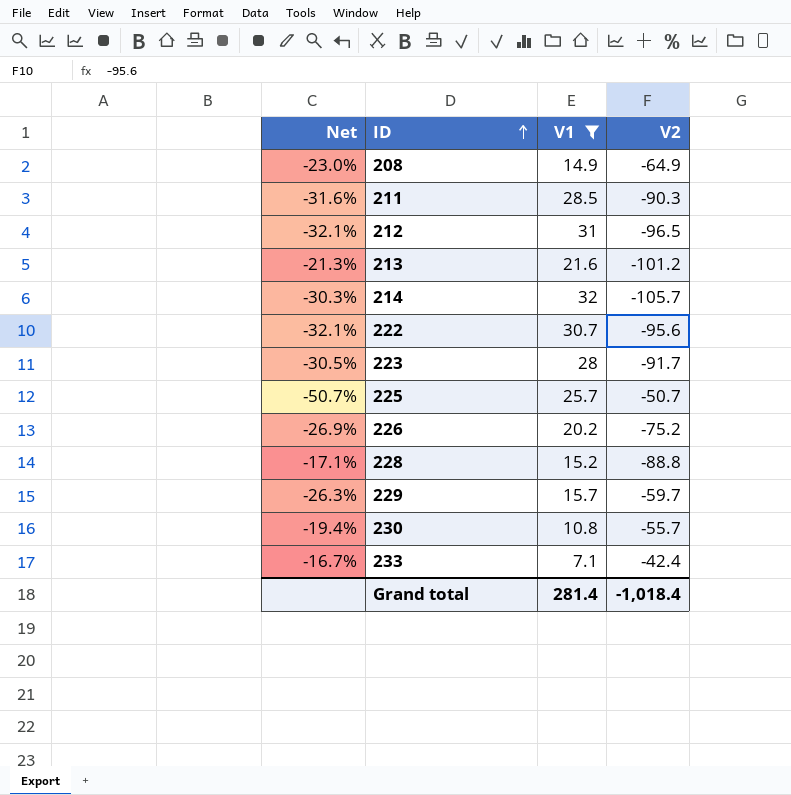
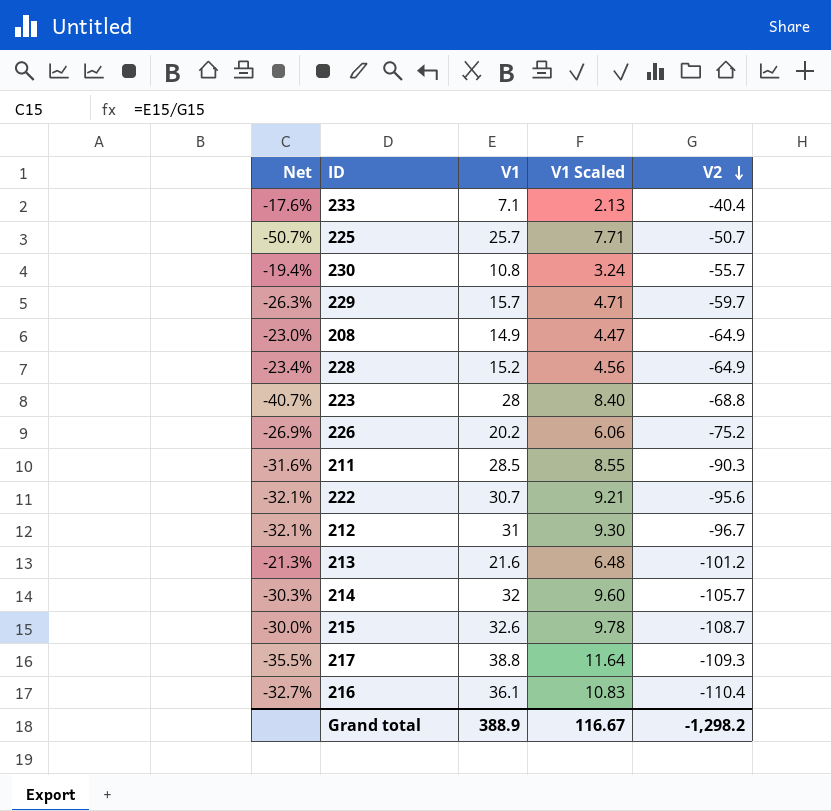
filter: V1 <= 32 -> none
row order: ID ascending -> V2 descending
column V1 Scaled | formula: none -> [V1] * 0.3
233 | Net: -16.7% -> -17.6%
233 | V2: -42.4 -> -40.4
228 | Net: -17.1% -> -23.4%
228 | V2: -88.8 -> -64.9
223 | Net: -30.5% -> -40.7%
223 | V2: -91.7 -> -68.8
212 | V2: -96.5 -> -96.7
Grand total | V1: 281.4 -> 388.9
Grand total | V2: -1,018.4 -> -1,298.2

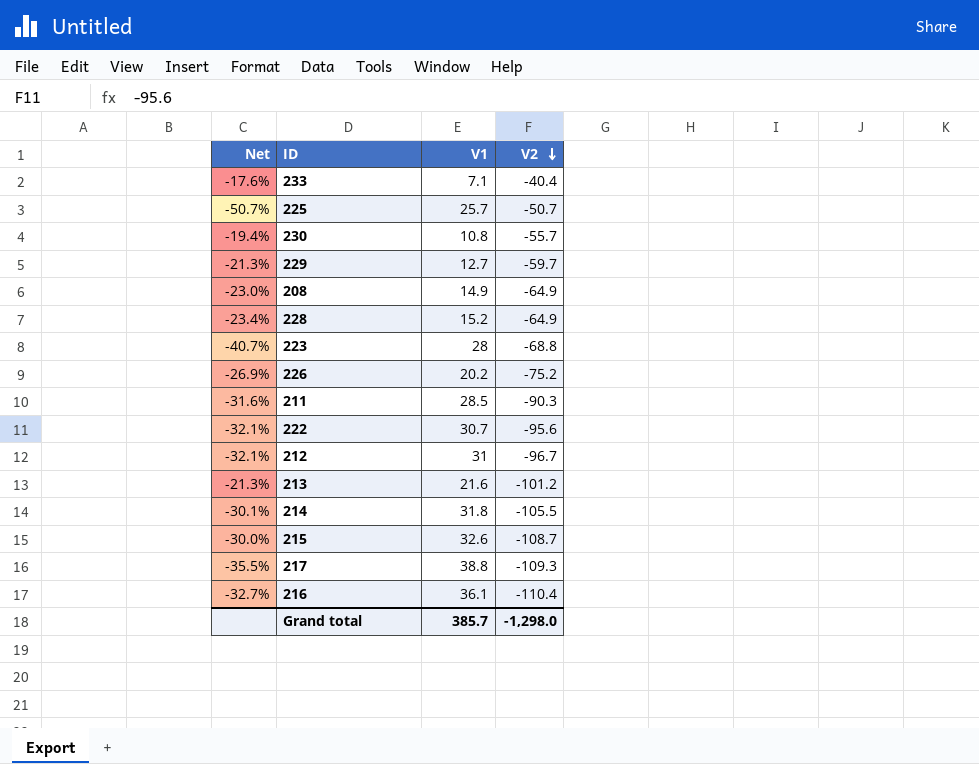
column V1 Scaled | formula: [V1] * 0.3 -> none
229 | Net: -26.3% -> -21.3%
229 | V1: 15.7 -> 12.7
214 | Net: -30.3% -> -30.1%
214 | V1: 32 -> 31.8
214 | V2: -105.7 -> -105.5
Grand total | V1: 388.9 -> 385.7
Grand total | V2: -1,298.2 -> -1,298.0

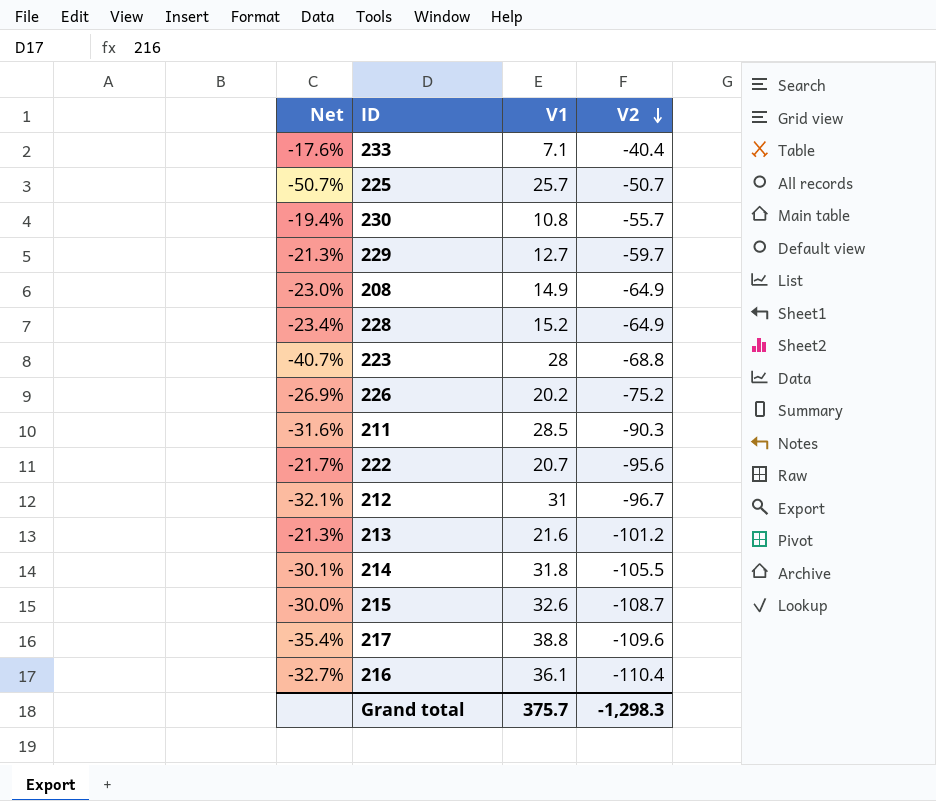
222 | Net: -32.1% -> -21.7%
222 | V1: 30.7 -> 20.7
217 | Net: -35.5% -> -35.4%
217 | V2: -109.3 -> -109.6
Grand total | V1: 385.7 -> 375.7
Grand total | V2: -1,298.0 -> -1,298.3

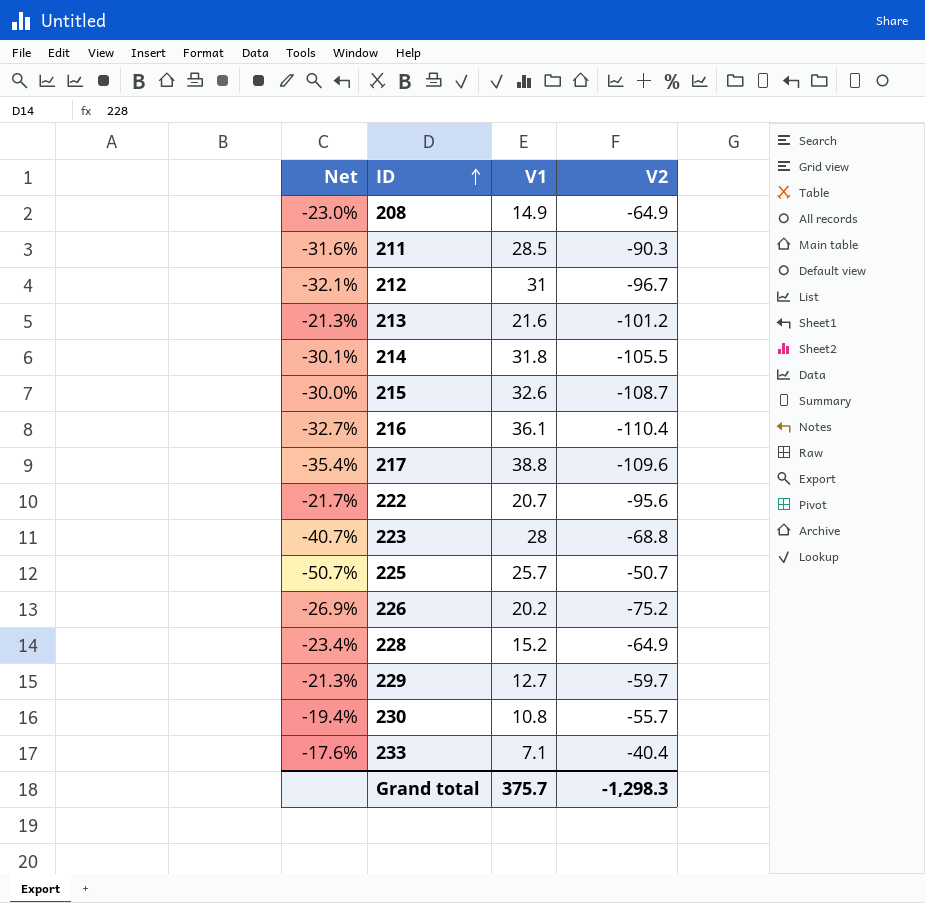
row order: V2 descending -> ID ascending

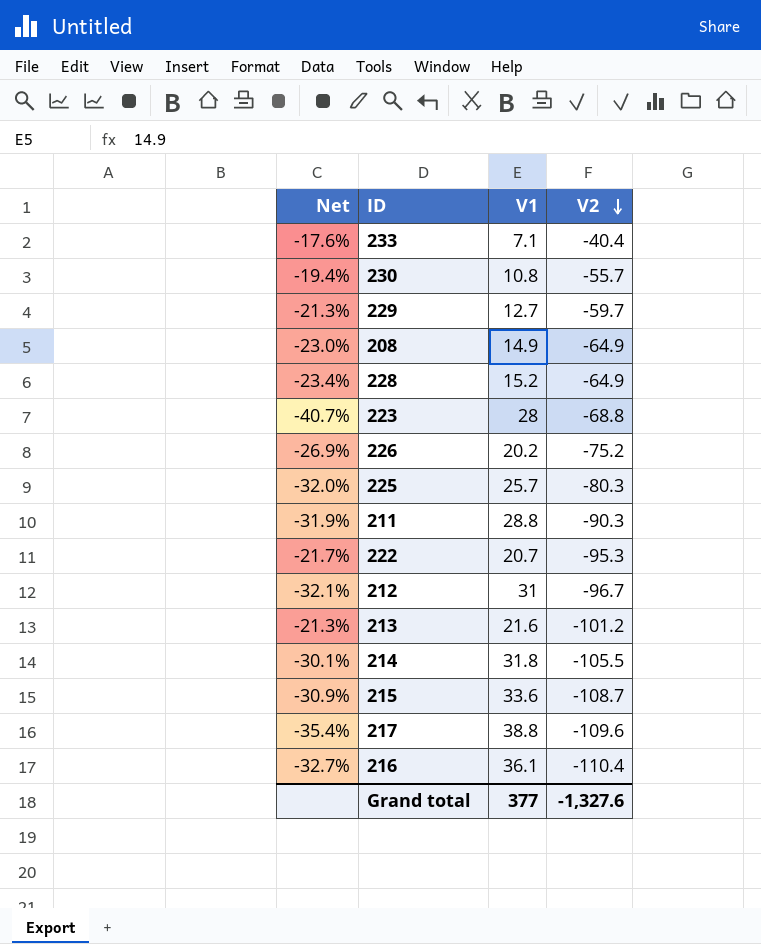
row order: ID ascending -> V2 descending
225 | Net: -50.7% -> -32.0%
225 | V2: -50.7 -> -80.3
211 | Net: -31.6% -> -31.9%
211 | V1: 28.5 -> 28.8
222 | V2: -95.6 -> -95.3
215 | Net: -30.0% -> -30.9%
215 | V1: 32.6 -> 33.6
Grand total | V1: 375.7 -> 377
Grand total | V2: -1,298.3 -> -1,327.6

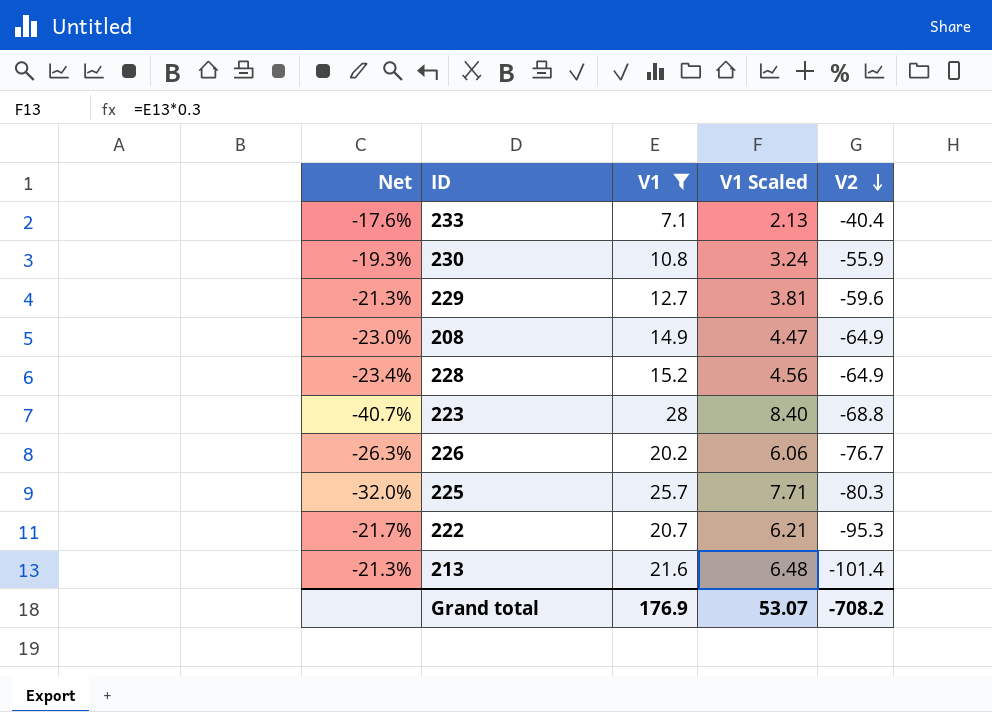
filter: none -> V1 <= 28
column V1 Scaled | formula: none -> [V1] * 0.3
230 | Net: -19.4% -> -19.3%
230 | V2: -55.7 -> -55.9
229 | V2: -59.7 -> -59.6
226 | Net: -26.9% -> -26.3%
226 | V2: -75.2 -> -76.7
213 | V2: -101.2 -> -101.4
Grand total | V1: 377 -> 176.9
Grand total | V2: -1,327.6 -> -708.2

